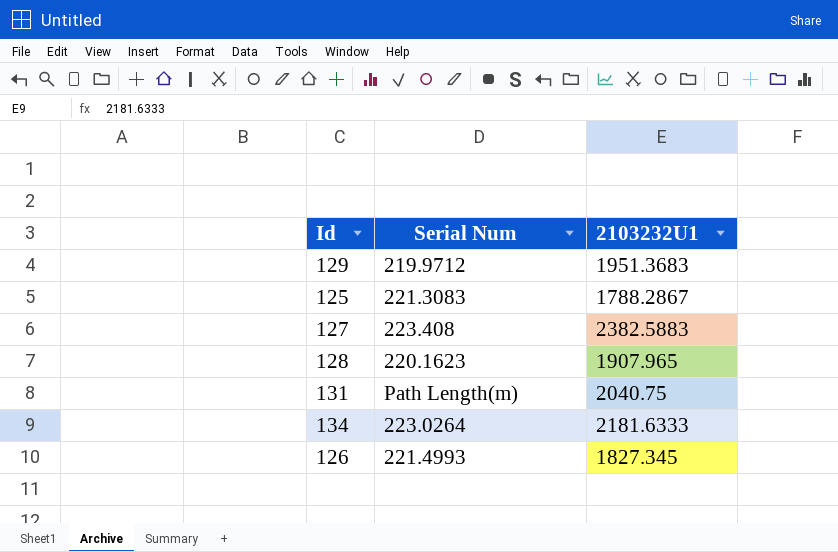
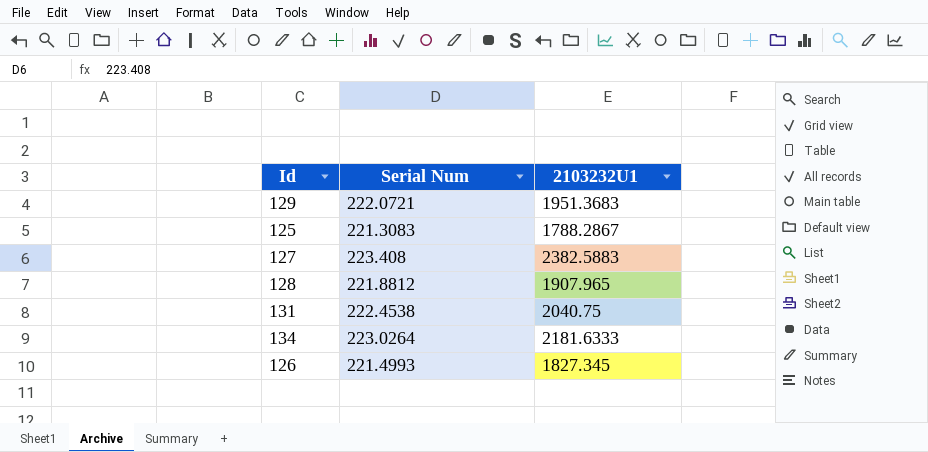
129 | Serial Num: 219.9712 -> 222.0721
128 | Serial Num: 220.1623 -> 221.8812
131 | Serial Num: Path Length(m) -> 222.4538

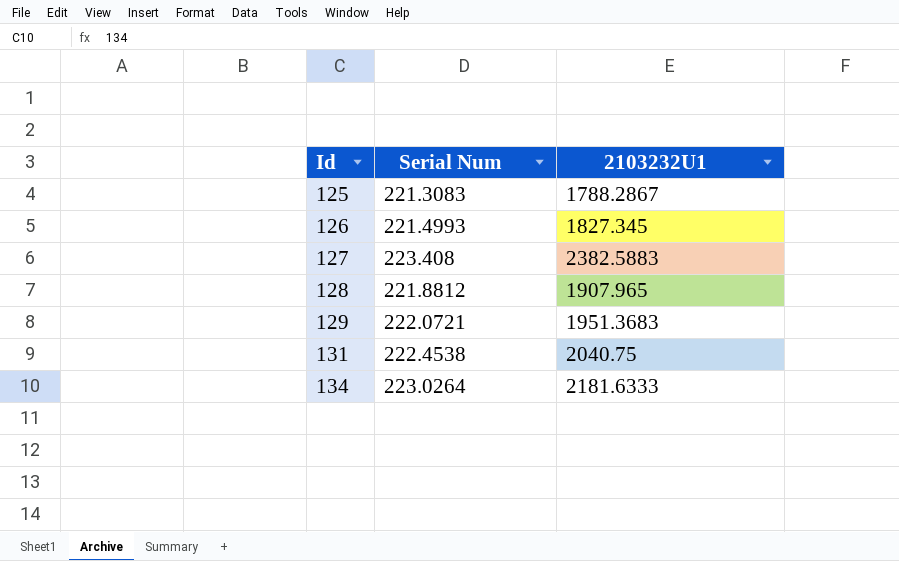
row order: none -> Id ascending

